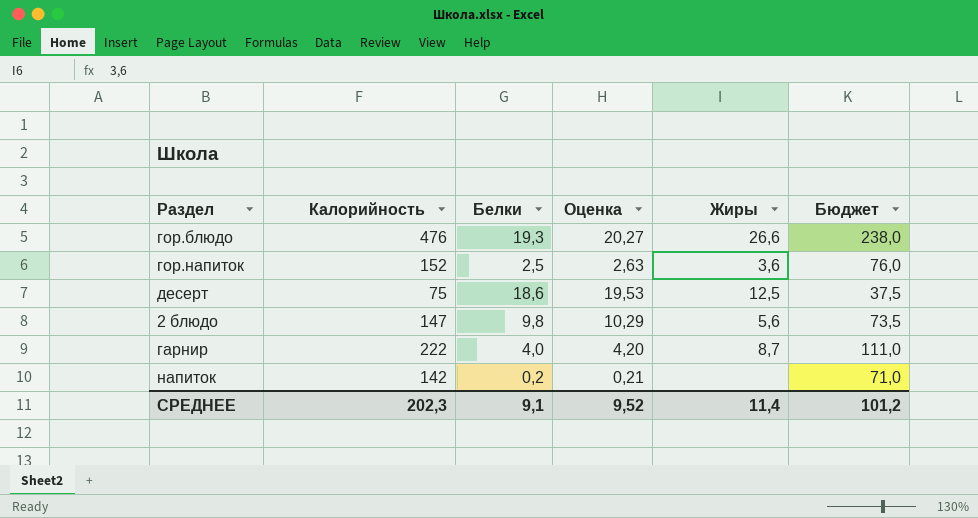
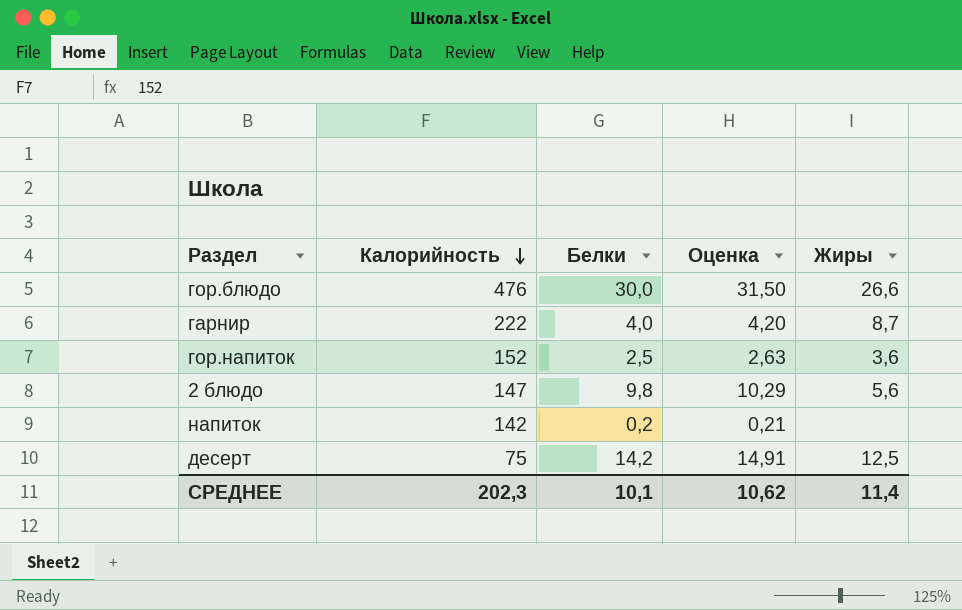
row order: none -> Калорийность descending
column Бюджет | formula: [Калорийность] * 0,5 -> none
гор.блюдо | Белки: 19,3 -> 30,0
гор.блюдо | Оценка: 20,27 -> 31,50
десерт | Белки: 18,6 -> 14,2
десерт | Оценка: 19,53 -> 14,91
СРЕДНЕЕ | Белки: 9,1 -> 10,1
СРЕДНЕЕ | Оценка: 9,52 -> 10,62

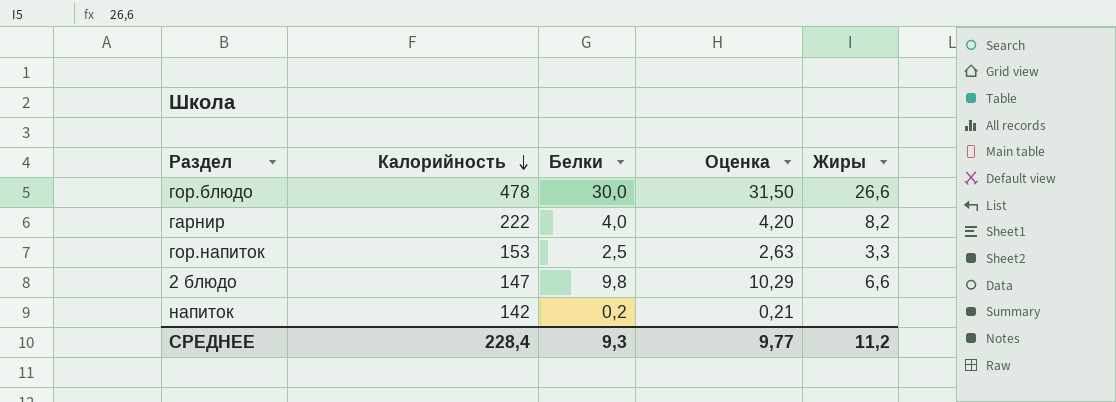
row десерт: 75 | 14,2 | 14,91 | 12,5 -> none
гор.блюдо | Калорийность: 476 -> 478
гарнир | Жиры: 8,7 -> 8,2
гор.напиток | Калорийность: 152 -> 153
гор.напиток | Жиры: 3,6 -> 3,3
2 блюдо | Жиры: 5,6 -> 6,6
СРЕДНЕЕ | Калорийность: 202,3 -> 228,4
СРЕДНЕЕ | Белки: 10,1 -> 9,3
СРЕДНЕЕ | Оценка: 10,62 -> 9,77
СРЕДНЕЕ | Жиры: 11,4 -> 11,2

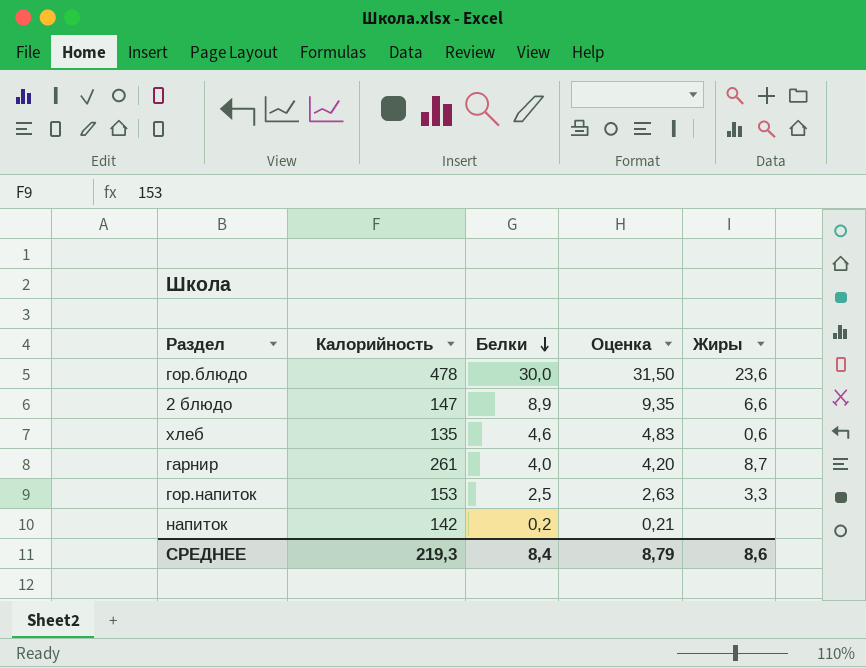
row order: Калорийность descending -> Белки descending
гор.блюдо | Жиры: 26,6 -> 23,6
2 блюдо | Белки: 9,8 -> 8,9
2 блюдо | Оценка: 10,29 -> 9,35
row хлеб: none -> 135 | 4,6 | 4,83 | 0,6
гарнир | Калорийность: 222 -> 261
гарнир | Жиры: 8,2 -> 8,7
СРЕДНЕЕ | Калорийность: 228,4 -> 219,3
СРЕДНЕЕ | Белки: 9,3 -> 8,4
СРЕДНЕЕ | Оценка: 9,77 -> 8,79
СРЕДНЕЕ | Жиры: 11,2 -> 8,6

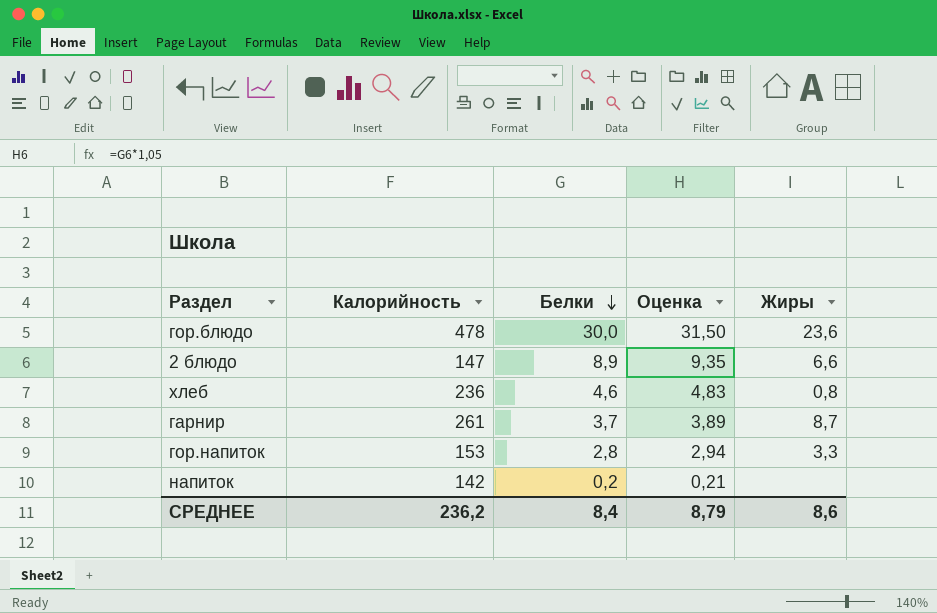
хлеб | Калорийность: 135 -> 236
хлеб | Жиры: 0,6 -> 0,8
гарнир | Белки: 4,0 -> 3,7
гарнир | Оценка: 4,20 -> 3,89
гор.напиток | Белки: 2,5 -> 2,8
гор.напиток | Оценка: 2,63 -> 2,94
СРЕДНЕЕ | Калорийность: 219,3 -> 236,2

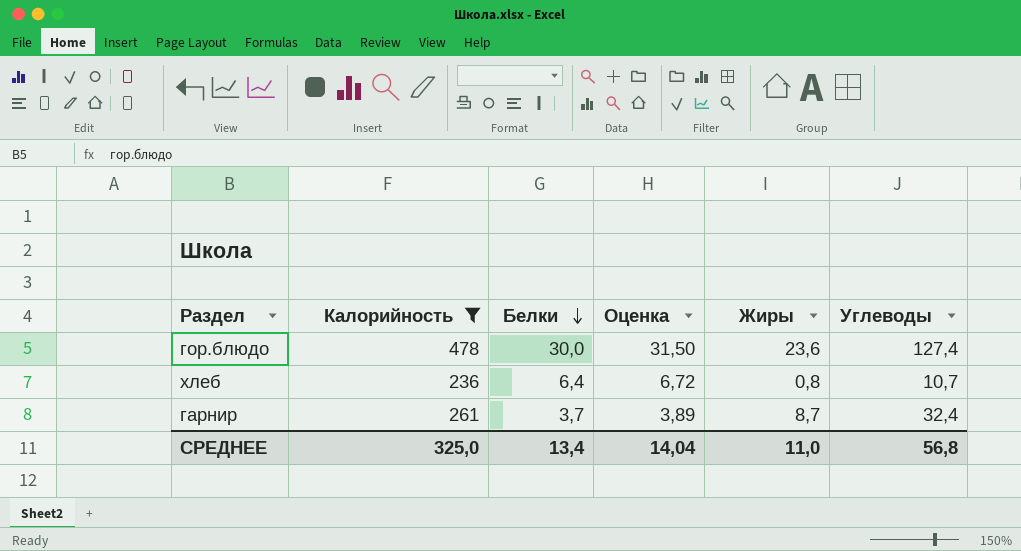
filter: none -> Калорийность >= 236
column Углеводы | position: none -> 6
хлеб | Белки: 4,6 -> 6,4
хлеб | Оценка: 4,83 -> 6,72
СРЕДНЕЕ | Калорийность: 236,2 -> 325,0
СРЕДНЕЕ | Белки: 8,4 -> 13,4
СРЕДНЕЕ | Оценка: 8,79 -> 14,04
СРЕДНЕЕ | Жиры: 8,6 -> 11,0

